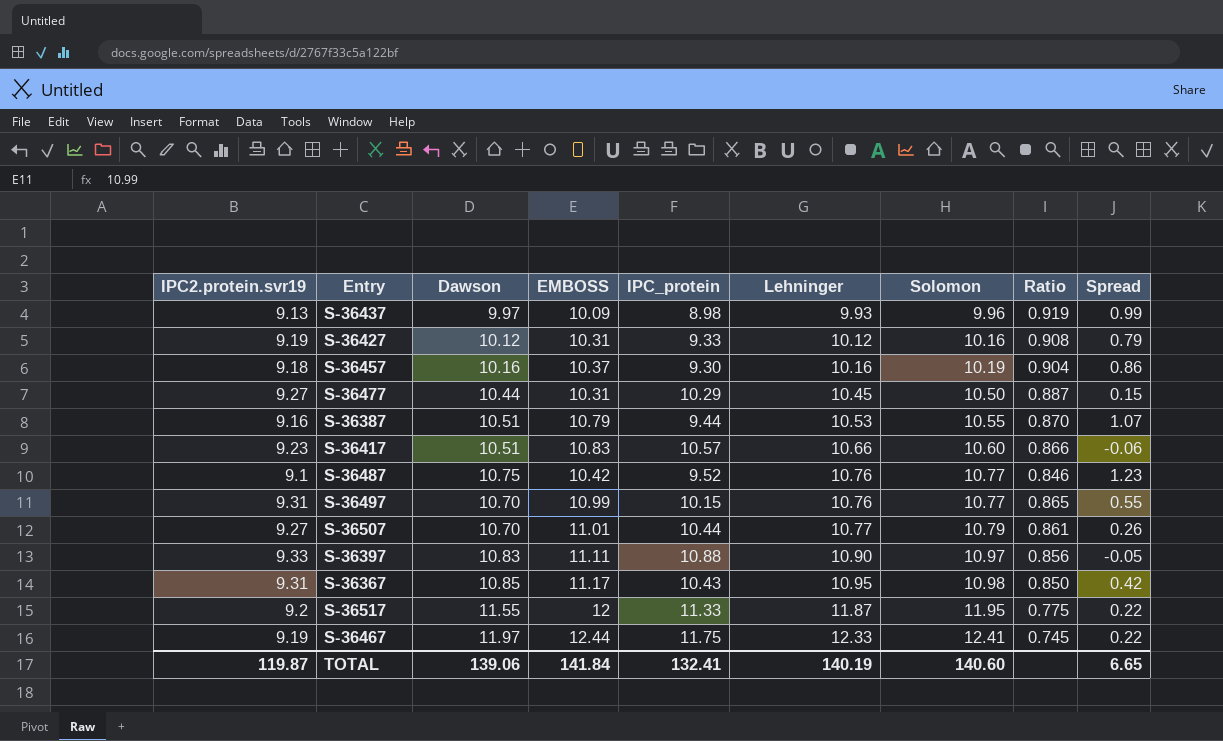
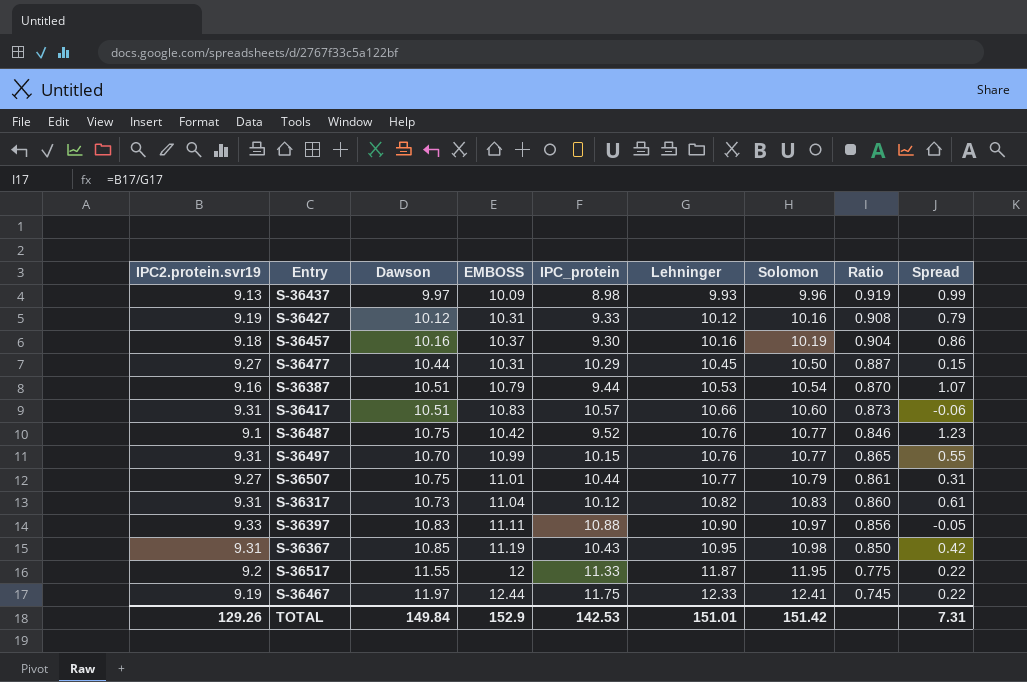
S-36387 | Solomon: 10.55 -> 10.54
S-36417 | IPC2.protein.svr19: 9.23 -> 9.31
S-36417 | Ratio: 0.866 -> 0.873
S-36507 | Dawson: 10.70 -> 10.75
S-36507 | Spread: 0.26 -> 0.31
row S-36317: none -> 9.31 | 10.73 | 11.04 | 10.12 | 10.82 | 10.83 | 0.860 | 0.61
S-36367 | EMBOSS: 11.17 -> 11.19
TOTAL | IPC2.protein.svr19: 119.87 -> 129.26
TOTAL | Dawson: 139.06 -> 149.84
TOTAL | EMBOSS: 141.84 -> 152.9
TOTAL | IPC_protein: 132.41 -> 142.53
TOTAL | Lehninger: 140.19 -> 151.01
TOTAL | Solomon: 140.60 -> 151.42
TOTAL | Spread: 6.65 -> 7.31

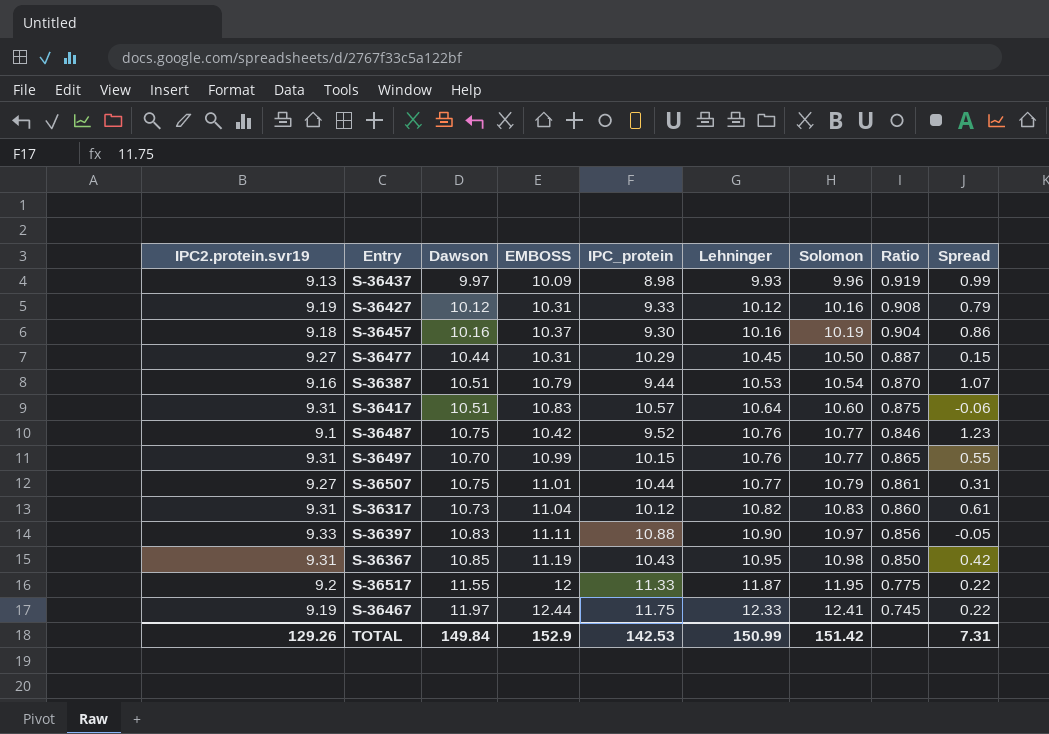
S-36417 | Lehninger: 10.66 -> 10.64
S-36417 | Ratio: 0.873 -> 0.875
TOTAL | Lehninger: 151.01 -> 150.99

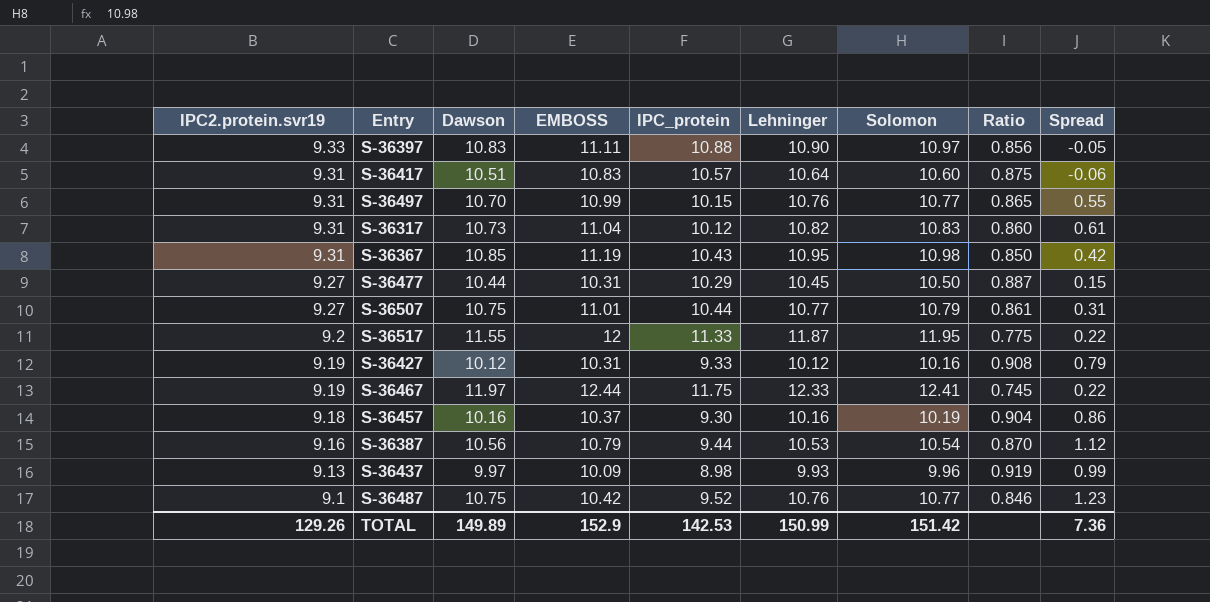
row order: Lehninger ascending -> IPC2.protein.svr19 descending
S-36387 | Dawson: 10.51 -> 10.56
S-36387 | Spread: 1.07 -> 1.12
TOTAL | Dawson: 149.84 -> 149.89
TOTAL | Spread: 7.31 -> 7.36

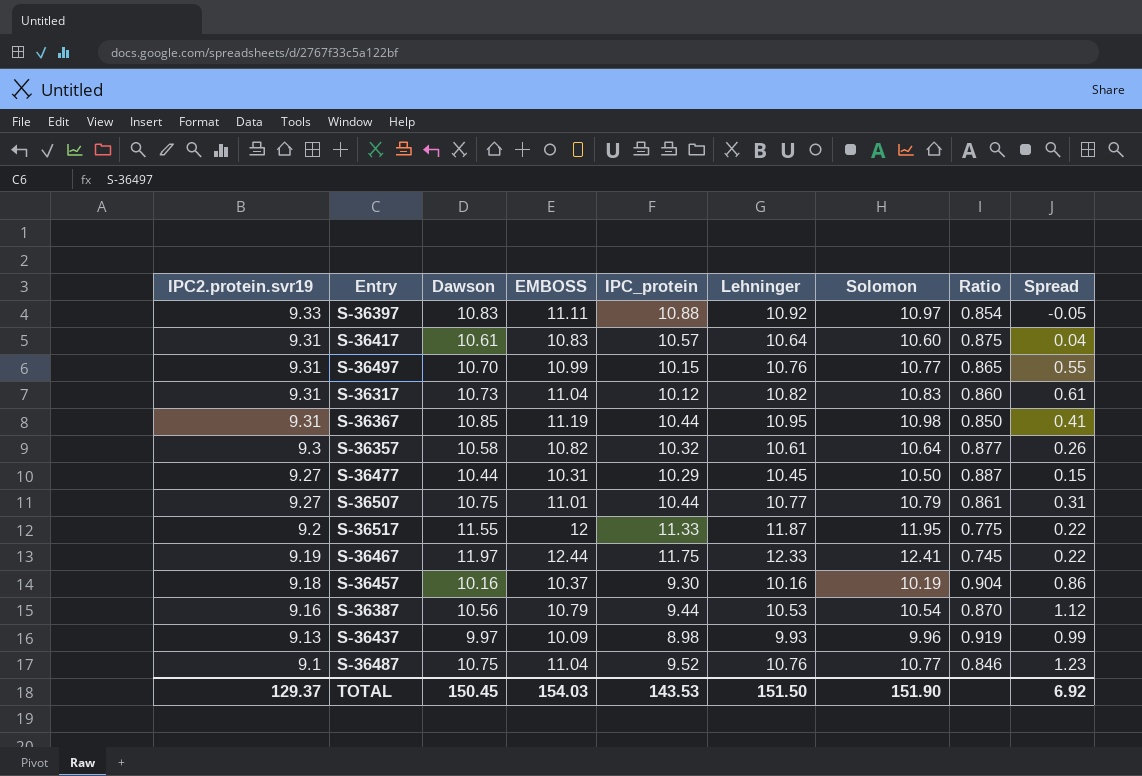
row S-36427: 9.19 | 10.12 | 10.31 | 9.33 | 10.12 | 10.16 | 0.908 | 0.79 -> none
S-36397 | Lehninger: 10.90 -> 10.92
S-36397 | Ratio: 0.856 -> 0.854
S-36417 | Dawson: 10.51 -> 10.61
S-36417 | Spread: -0.06 -> 0.04
S-36367 | IPC_protein: 10.43 -> 10.44
S-36367 | Spread: 0.42 -> 0.41
row S-36357: none -> 9.3 | 10.58 | 10.82 | 10.32 | 10.61 | 10.64 | 0.877 | 0.26
S-36487 | EMBOSS: 10.42 -> 11.04
TOTAL | IPC2.protein.svr19: 129.26 -> 129.37
TOTAL | Dawson: 149.89 -> 150.45
TOTAL | EMBOSS: 152.9 -> 154.03
TOTAL | IPC_protein: 142.53 -> 143.53
TOTAL | Lehninger: 150.99 -> 151.50
TOTAL | Solomon: 151.42 -> 151.90
TOTAL | Spread: 7.36 -> 6.92

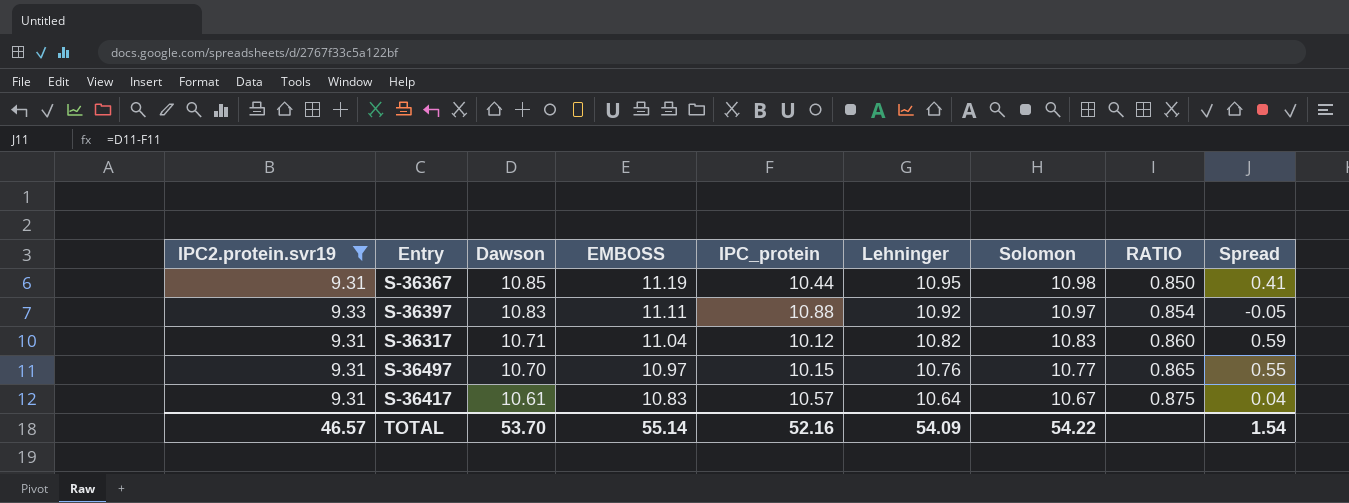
filter: none -> IPC2.protein.svr19 >= 9.31
row order: IPC2.protein.svr19 descending -> Dawson descending
column name: Ratio -> RATIO
S-36317 | Dawson: 10.73 -> 10.71
S-36317 | Spread: 0.61 -> 0.59
S-36497 | EMBOSS: 10.99 -> 10.97
S-36417 | Solomon: 10.60 -> 10.67
TOTAL | IPC2.protein.svr19: 129.37 -> 46.57
TOTAL | Dawson: 150.45 -> 53.70
TOTAL | EMBOSS: 154.03 -> 55.14
TOTAL | IPC_protein: 143.53 -> 52.16
TOTAL | Lehninger: 151.50 -> 54.09
TOTAL | Solomon: 151.90 -> 54.22
TOTAL | Spread: 6.92 -> 1.54

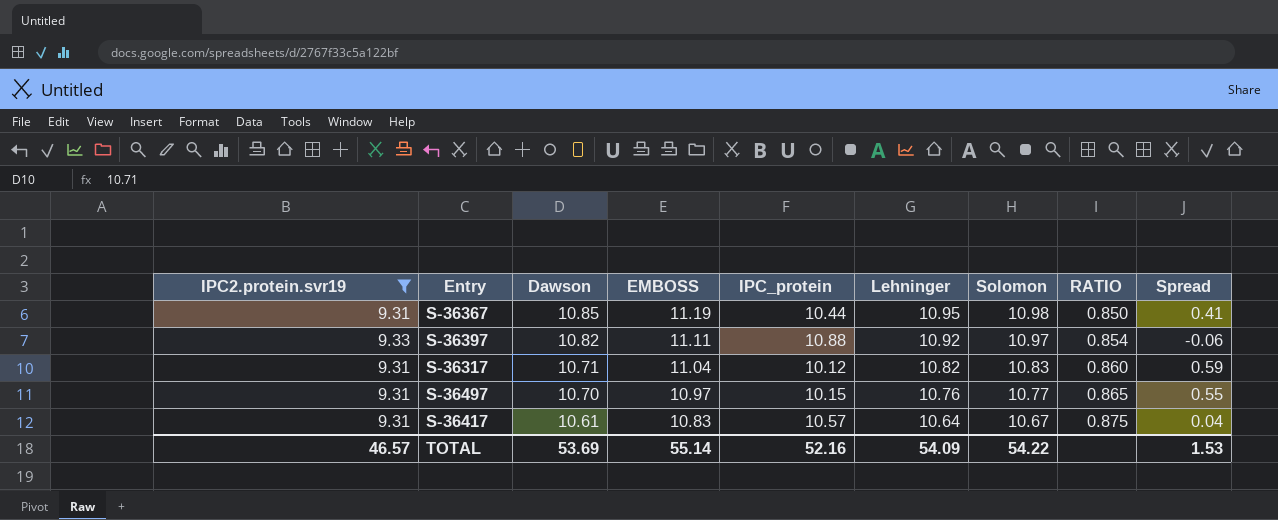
S-36397 | Dawson: 10.83 -> 10.82
S-36397 | Spread: -0.05 -> -0.06
TOTAL | Dawson: 53.70 -> 53.69
TOTAL | Spread: 1.54 -> 1.53

